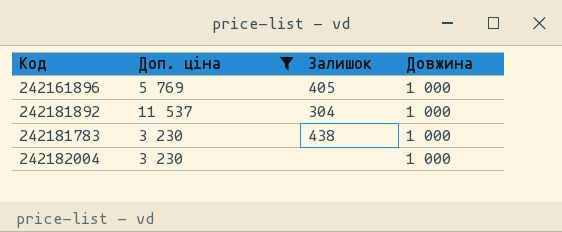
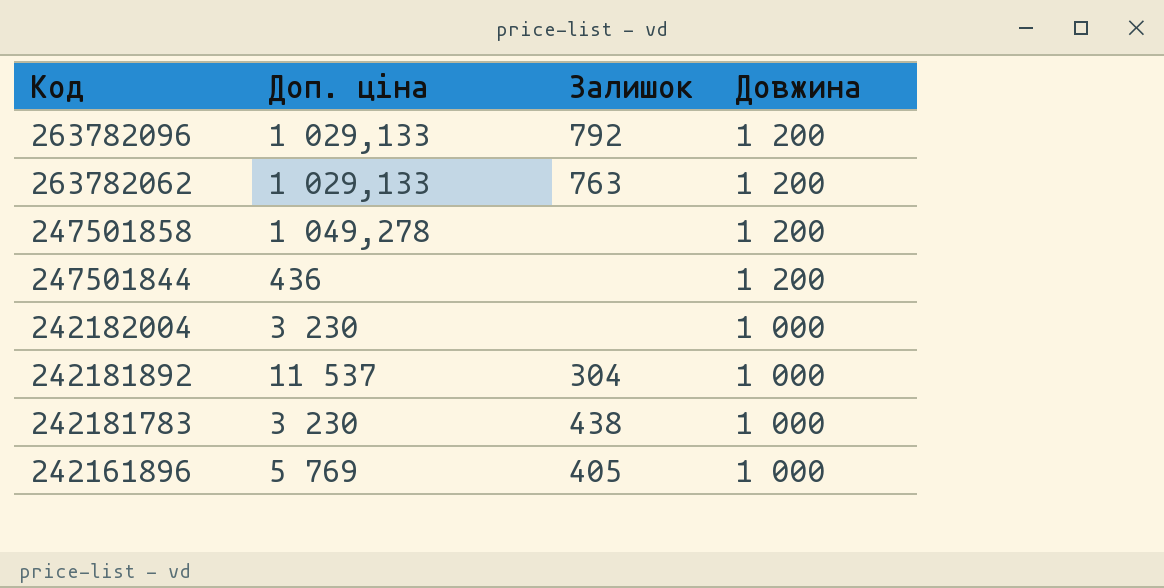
filter: Доп. ціна >= 3 230 -> none
row order: none -> Код descending

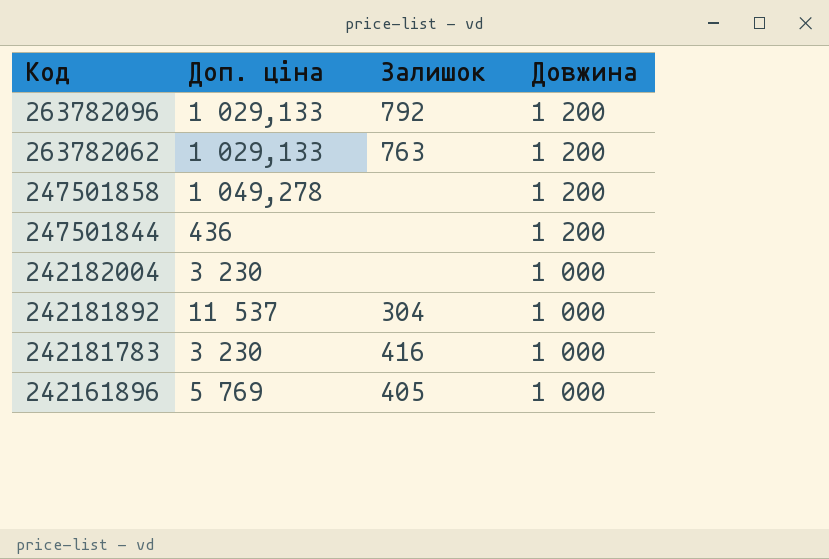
242181783 | Залишок: 438 -> 416

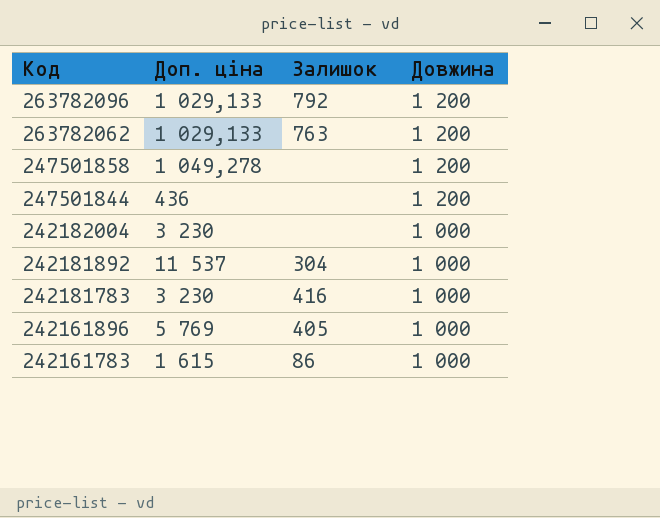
row 242161783: none -> 1 615 | 86 | 1 000

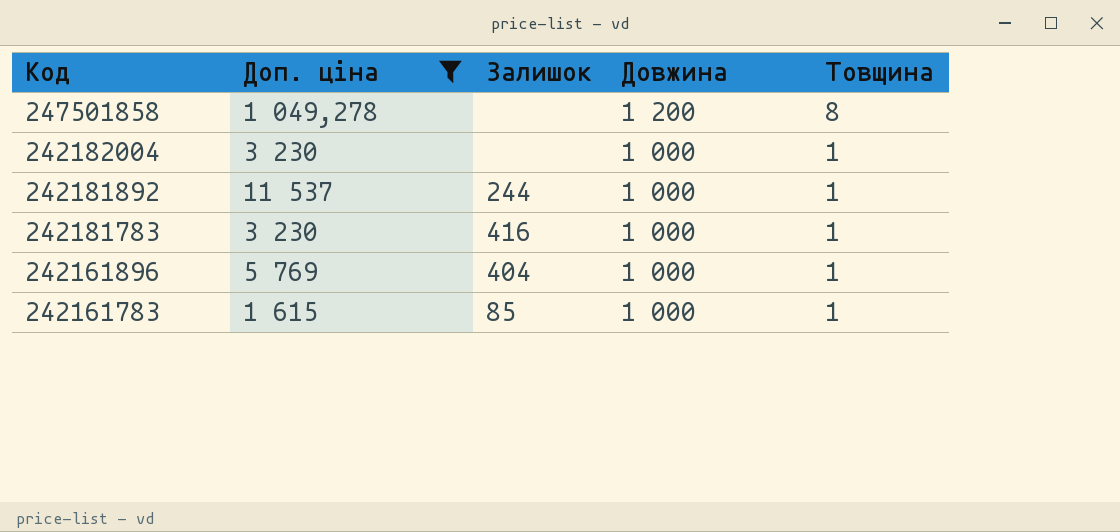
filter: none -> Доп. ціна >= 1 049,278
column Товщина | position: none -> 5
242181892 | Залишок: 304 -> 244
242161896 | Залишок: 405 -> 404
242161783 | Залишок: 86 -> 85

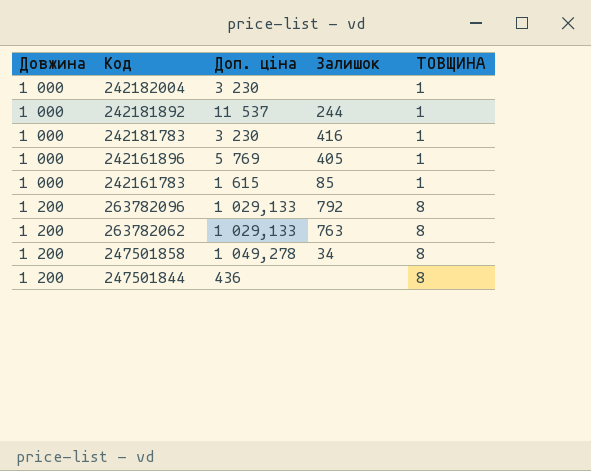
filter: Доп. ціна >= 1 049,278 -> none
row order: Код descending -> Довжина ascending
column Довжина | position: 4 -> 1
column name: Товщина -> ТОВЩИНА
242161896 | Залишок: 404 -> 405
247501858 | Залишок: none -> 34

